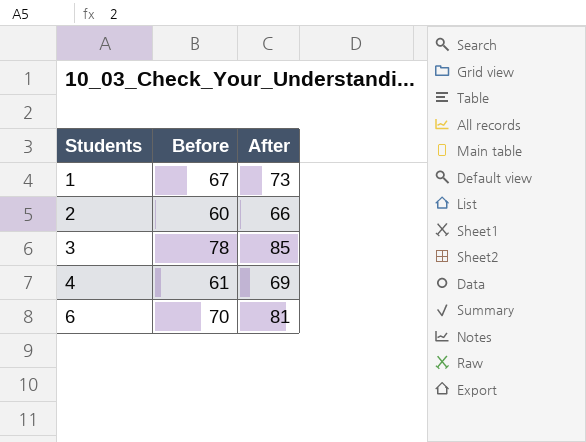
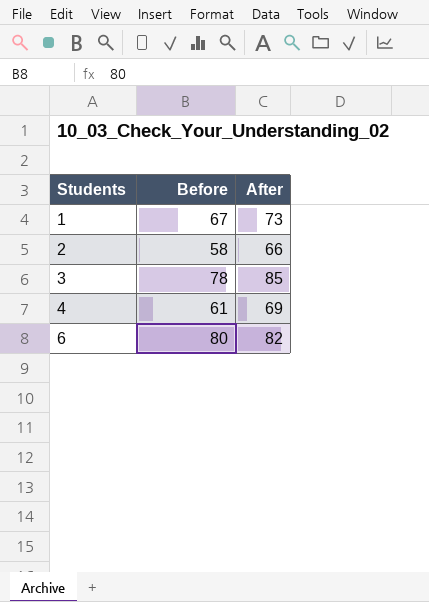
2 | Before: 60 -> 58
6 | Before: 70 -> 80
6 | After: 81 -> 82

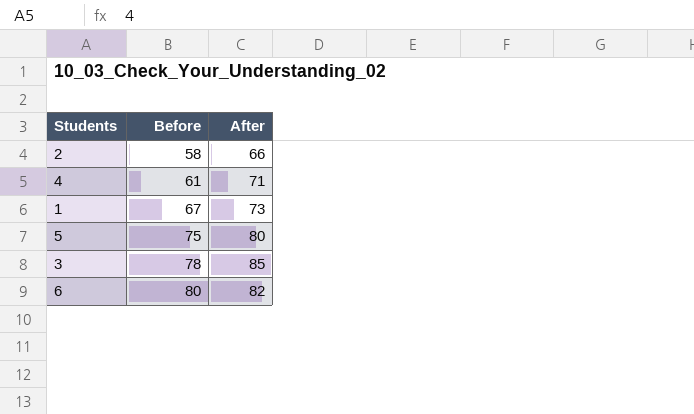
row order: Students ascending -> Before ascending
4 | After: 69 -> 71
row 5: none -> 75 | 80

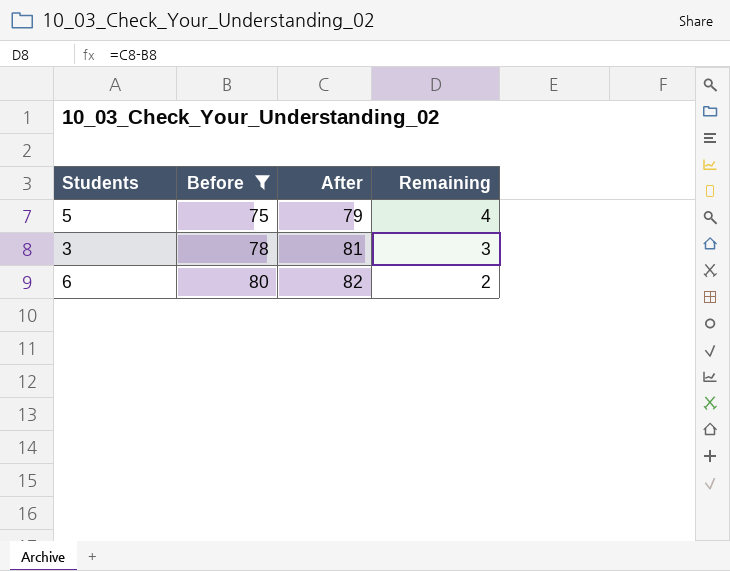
filter: none -> Before >= 75
column Remaining | formula: none -> [After] - [Before]
5 | After: 80 -> 79
3 | After: 85 -> 81

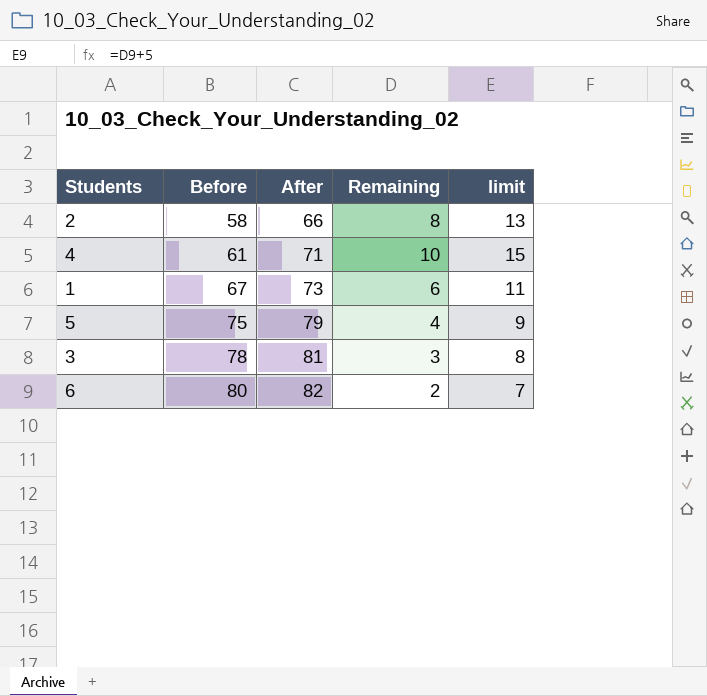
filter: Before >= 75 -> none
column limit | formula: none -> [Remaining] + 5

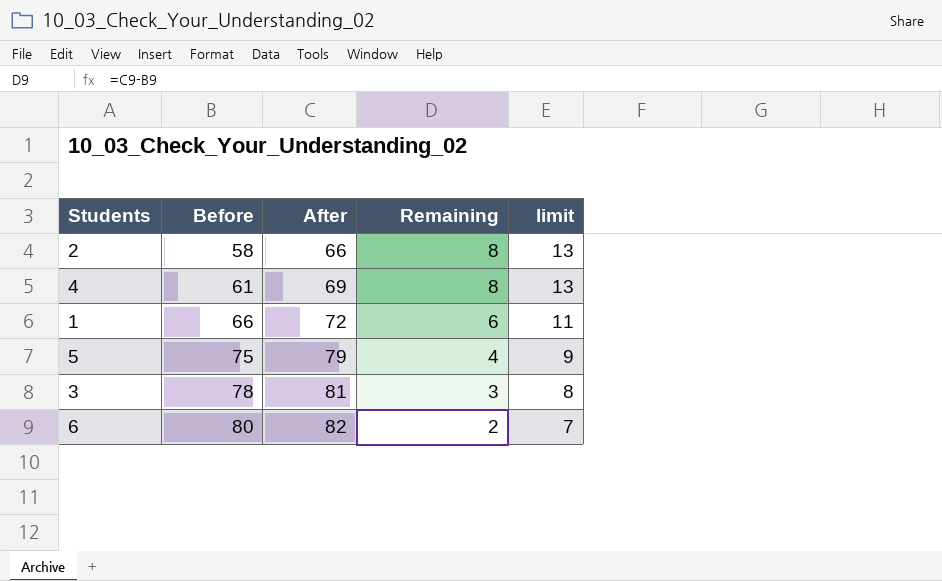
4 | After: 71 -> 69
4 | Remaining: 10 -> 8
4 | limit: 15 -> 13
1 | Before: 67 -> 66
1 | After: 73 -> 72

